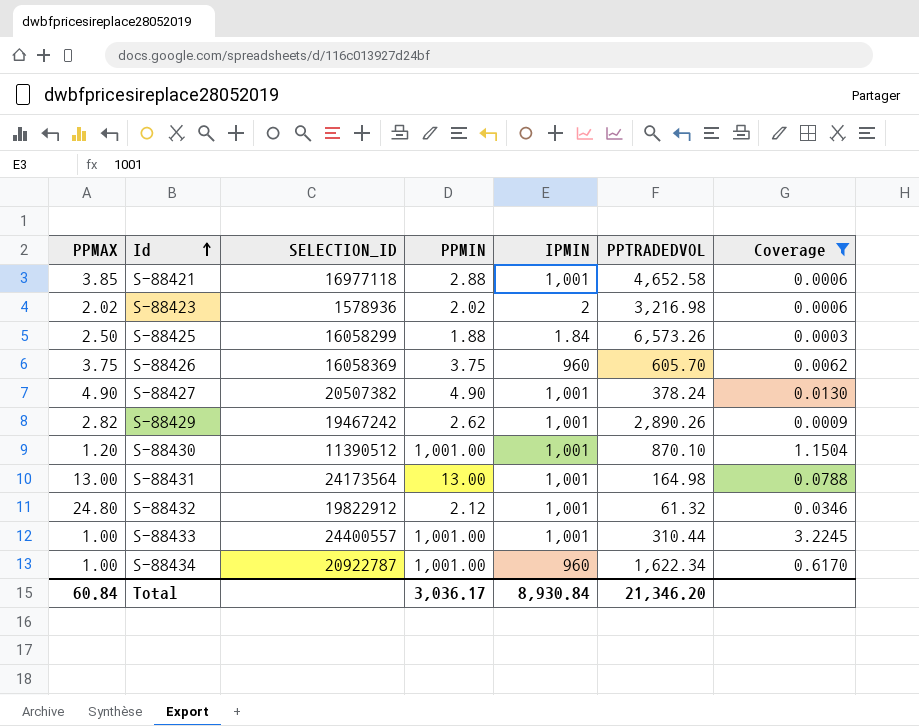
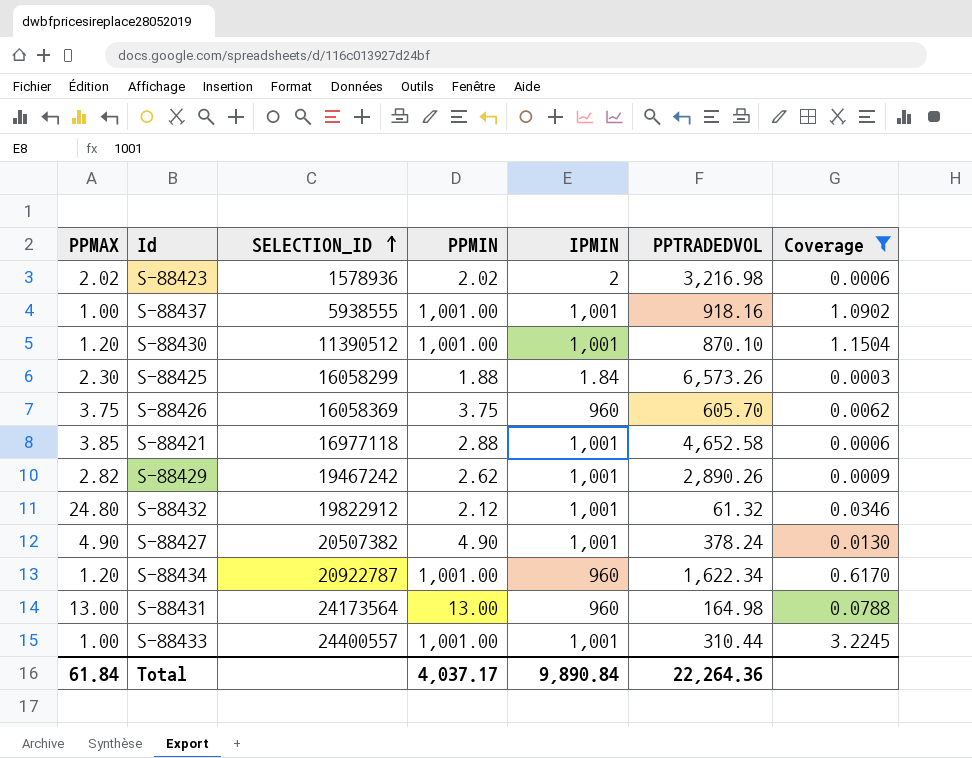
row order: Id ascending -> SELECTION_ID ascending
row S-88437: none -> 1.00 | 5938555 | 1,001.00 | 1,001 | 918.16 | 1.0902
S-88425 | PPMAX: 2.50 -> 2.30
S-88434 | PPMAX: 1.00 -> 1.20
S-88431 | IPMIN: 1,001 -> 960
Total | PPMAX: 60.84 -> 61.84
Total | PPMIN: 3,036.17 -> 4,037.17
Total | IPMIN: 8,930.84 -> 9,890.84
Total | PPTRADEDVOL: 21,346.20 -> 22,264.36

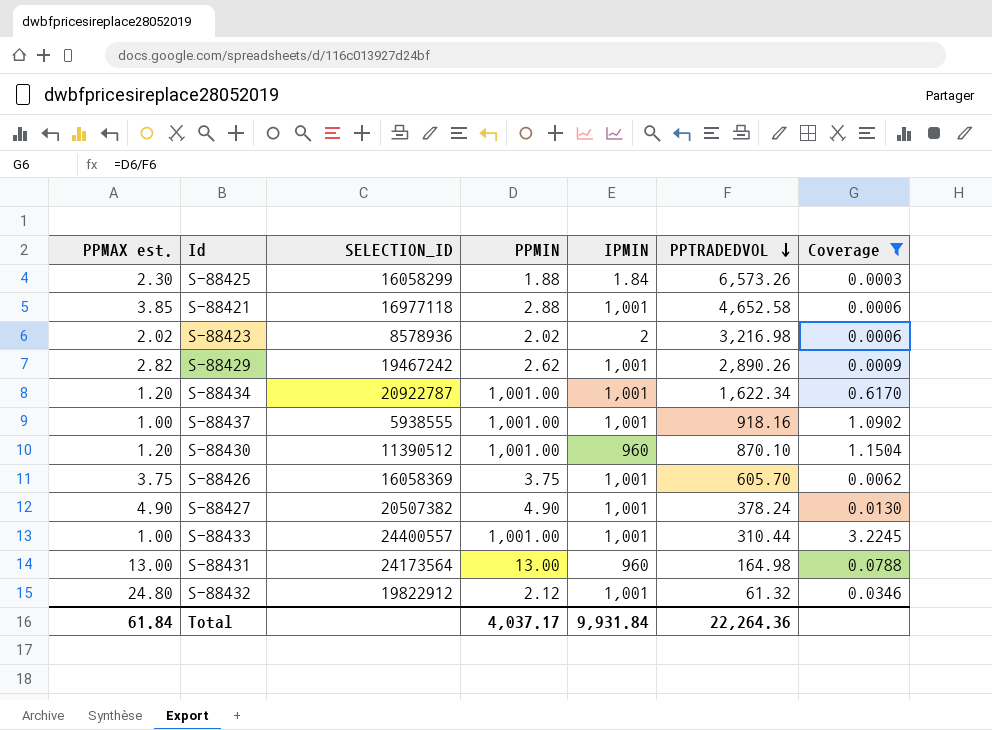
row order: SELECTION_ID ascending -> PPTRADEDVOL descending
column name: PPMAX -> PPMAX est.
S-88423 | SELECTION_ID: 1578936 -> 8578936
S-88434 | IPMIN: 960 -> 1,001
S-88430 | IPMIN: 1,001 -> 960
S-88426 | IPMIN: 960 -> 1,001
Total | IPMIN: 9,890.84 -> 9,931.84

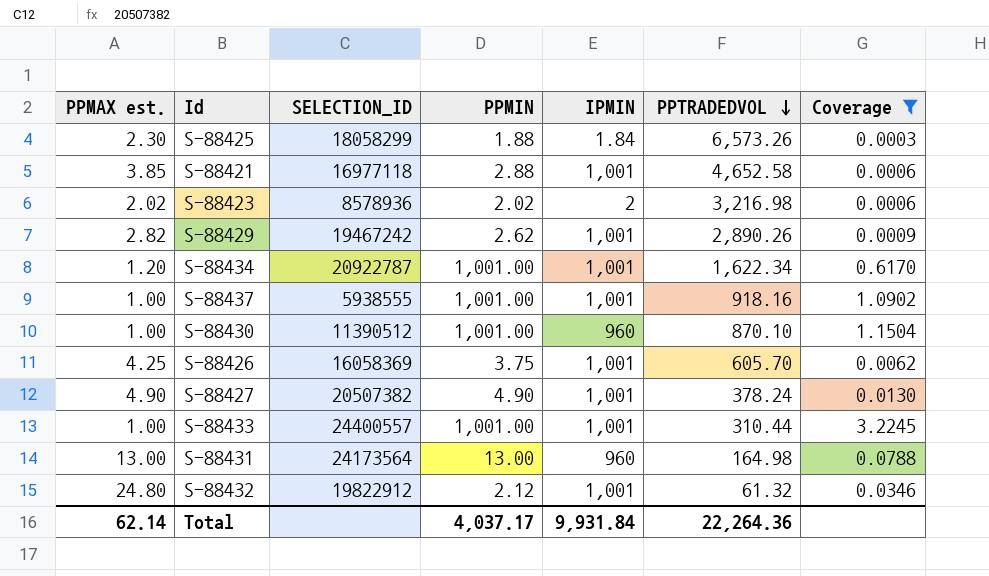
S-88425 | SELECTION_ID: 16058299 -> 18058299
S-88430 | PPMAX est.: 1.20 -> 1.00
S-88426 | PPMAX est.: 3.75 -> 4.25
Total | PPMAX est.: 61.84 -> 62.14

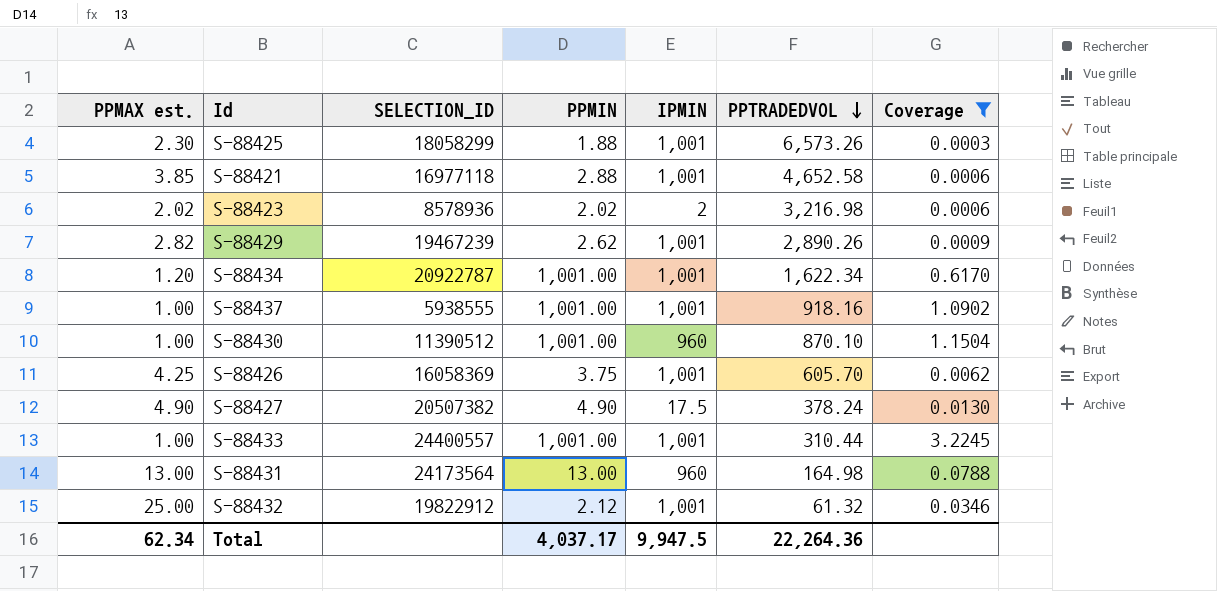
S-88425 | IPMIN: 1.84 -> 1,001
S-88429 | SELECTION_ID: 19467242 -> 19467239
S-88427 | IPMIN: 1,001 -> 17.5
S-88432 | PPMAX est.: 24.80 -> 25.00
Total | PPMAX est.: 62.14 -> 62.34
Total | IPMIN: 9,931.84 -> 9,947.5

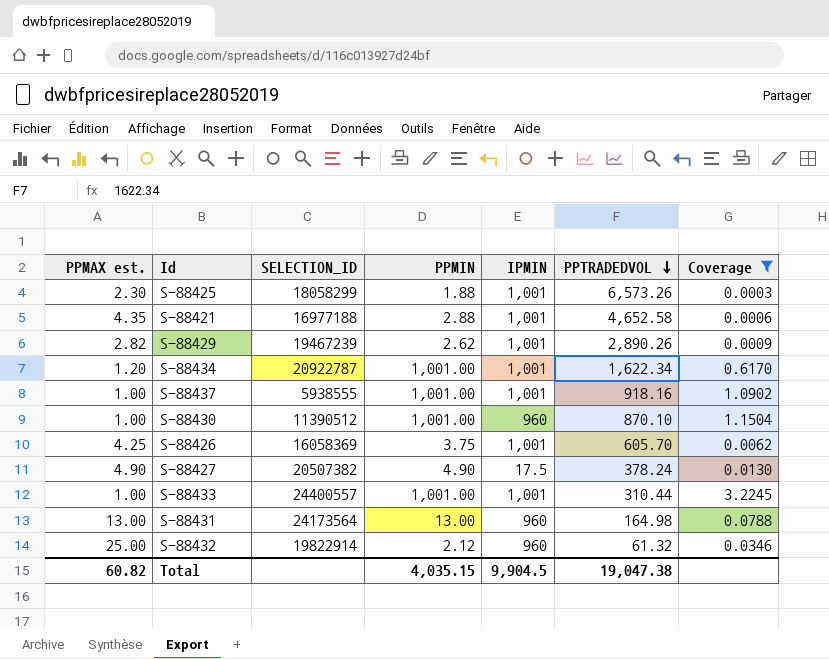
row S-88423: 2.02 | 8578936 | 2.02 | 2 | 3,216.98 | 0.0006 -> none
S-88421 | PPMAX est.: 3.85 -> 4.35
S-88421 | SELECTION_ID: 16977118 -> 16977188
S-88432 | SELECTION_ID: 19822912 -> 19822914
S-88432 | IPMIN: 1,001 -> 960
Total | PPMAX est.: 62.34 -> 60.82
Total | PPMIN: 4,037.17 -> 4,035.15
Total | IPMIN: 9,947.5 -> 9,904.5
Total | PPTRADEDVOL: 22,264.36 -> 19,047.38

